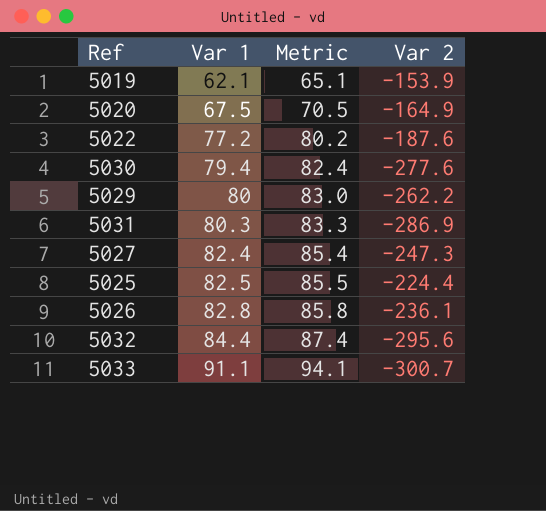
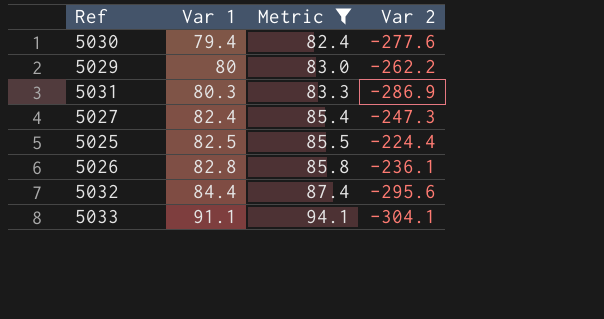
filter: none -> Metric >= 82.4
5033 | Var 2: -300.7 -> -304.1

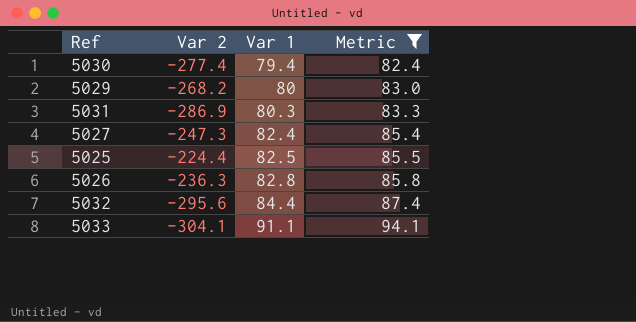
column Var 2 | position: 4 -> 2
5030 | Var 2: -277.6 -> -277.4
5029 | Var 2: -262.2 -> -268.2
5026 | Var 2: -236.1 -> -236.3

